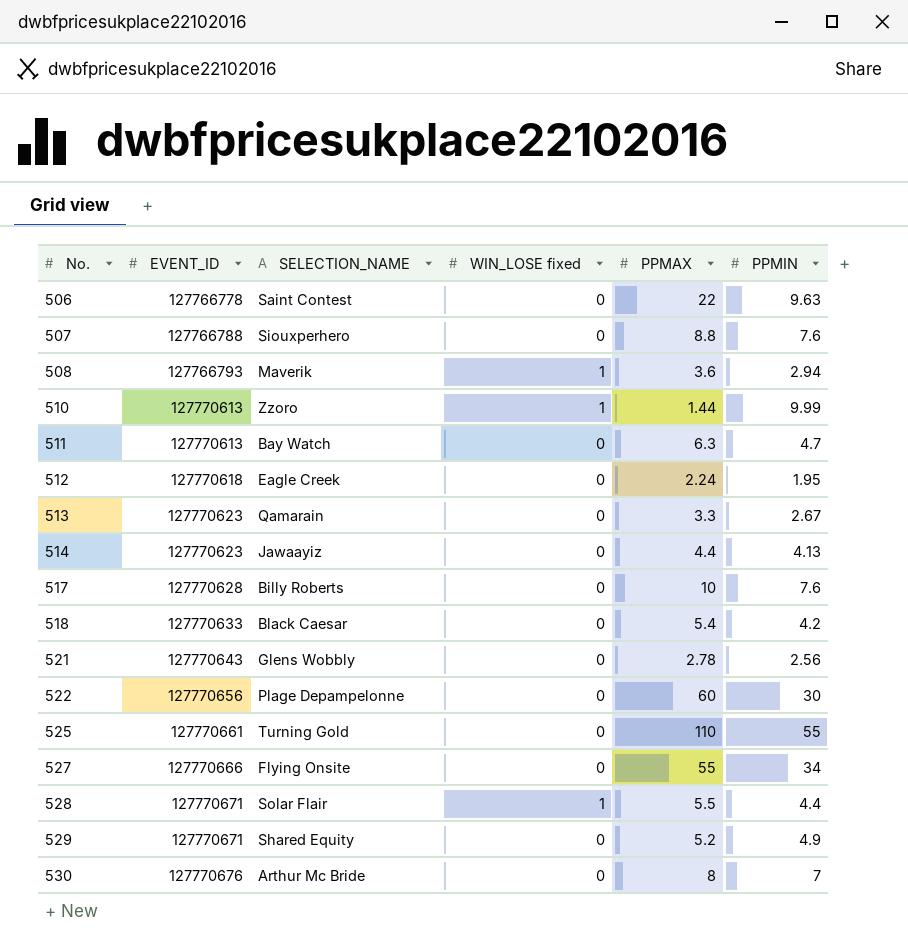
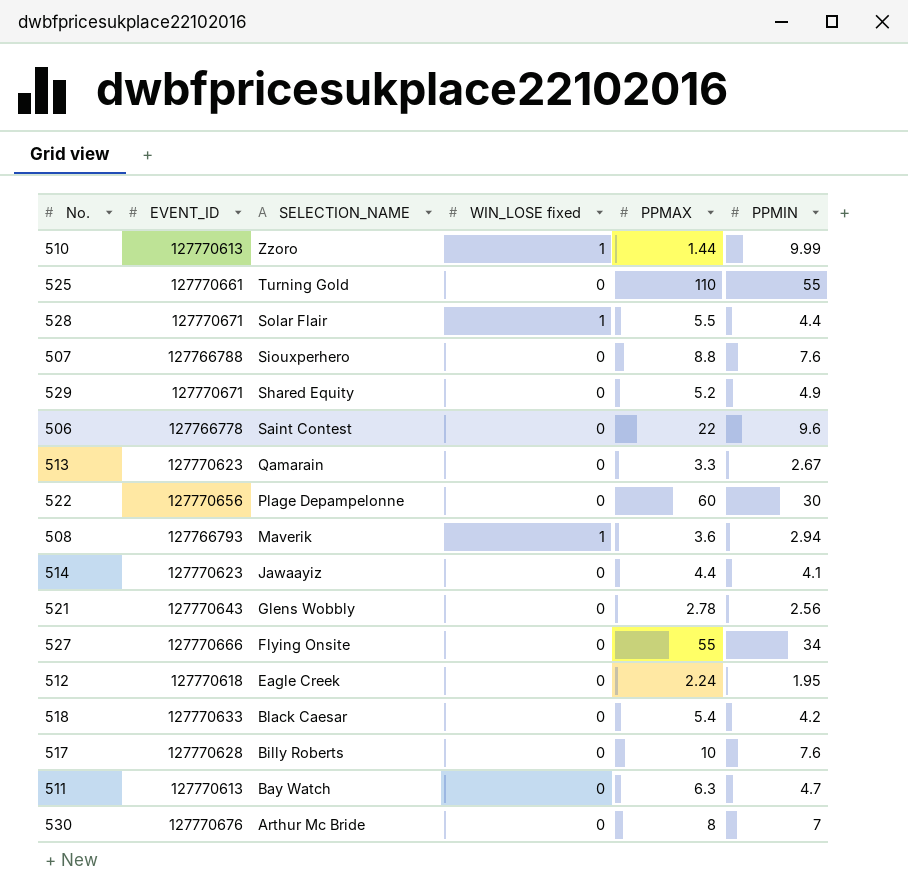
row order: No. ascending -> SELECTION_NAME descending
506 | PPMIN: 9.63 -> 9.6
514 | PPMIN: 4.13 -> 4.1

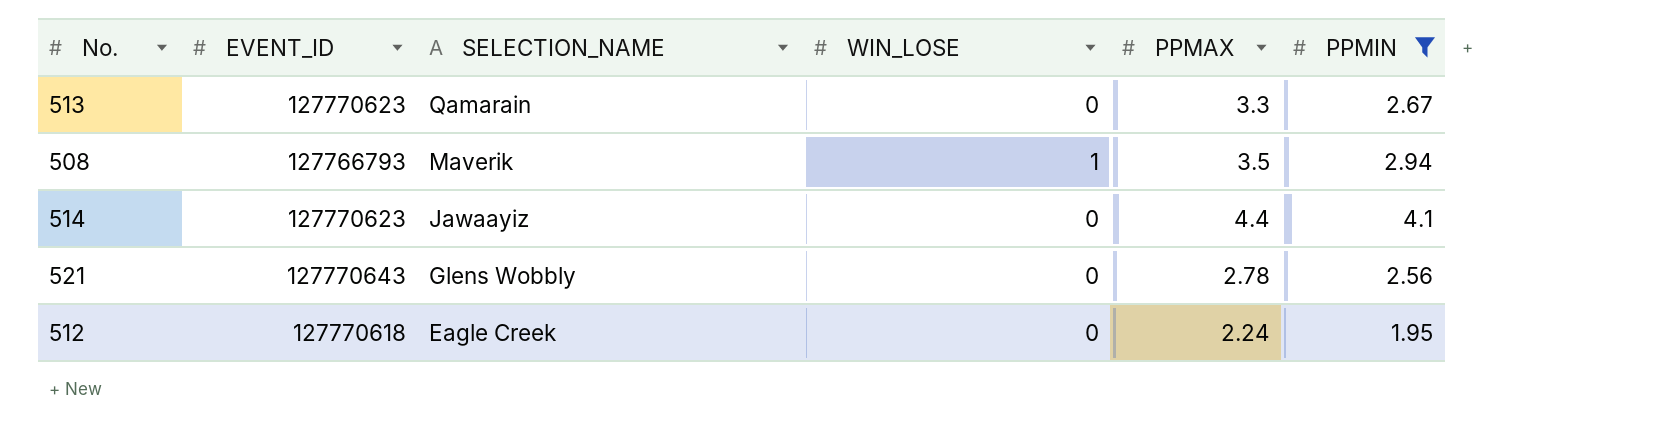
filter: none -> PPMIN <= 4.1
column name: WIN_LOSE fixed -> WIN_LOSE
508 | PPMAX: 3.6 -> 3.5

